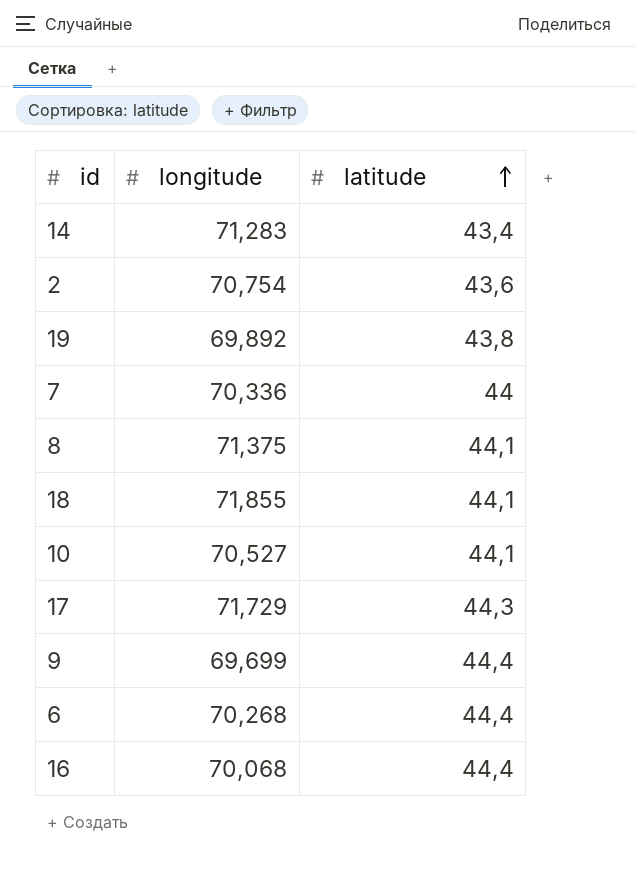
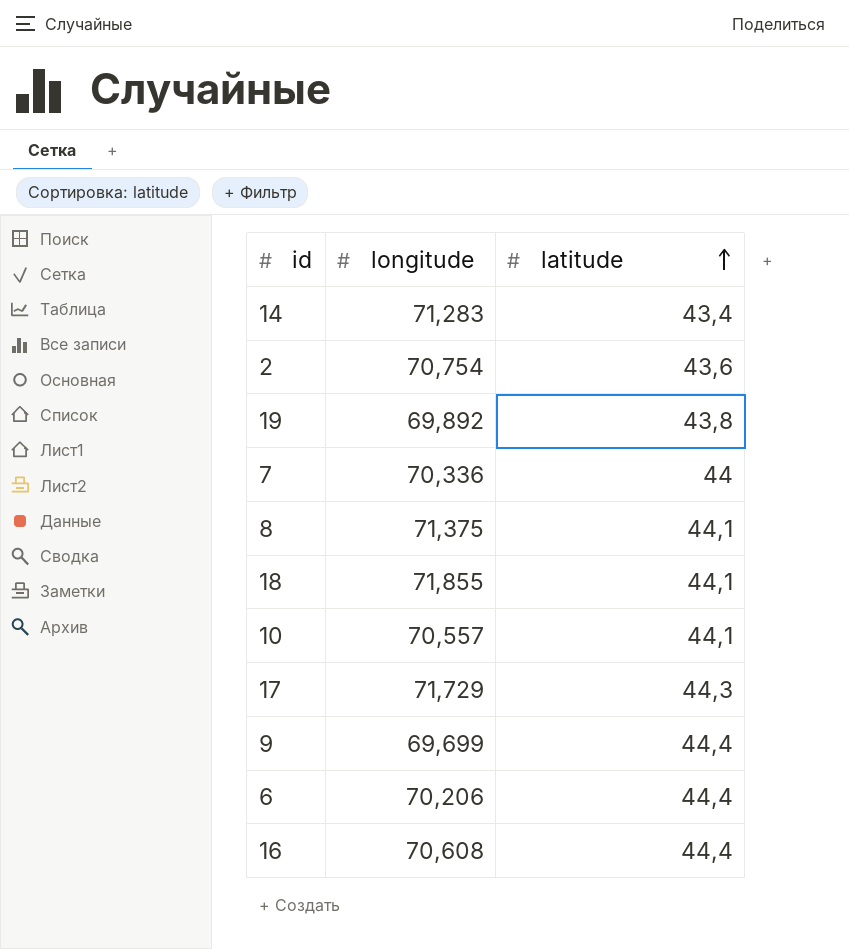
10 | longitude: 70,527 -> 70,557
6 | longitude: 70,268 -> 70,206
16 | longitude: 70,068 -> 70,608

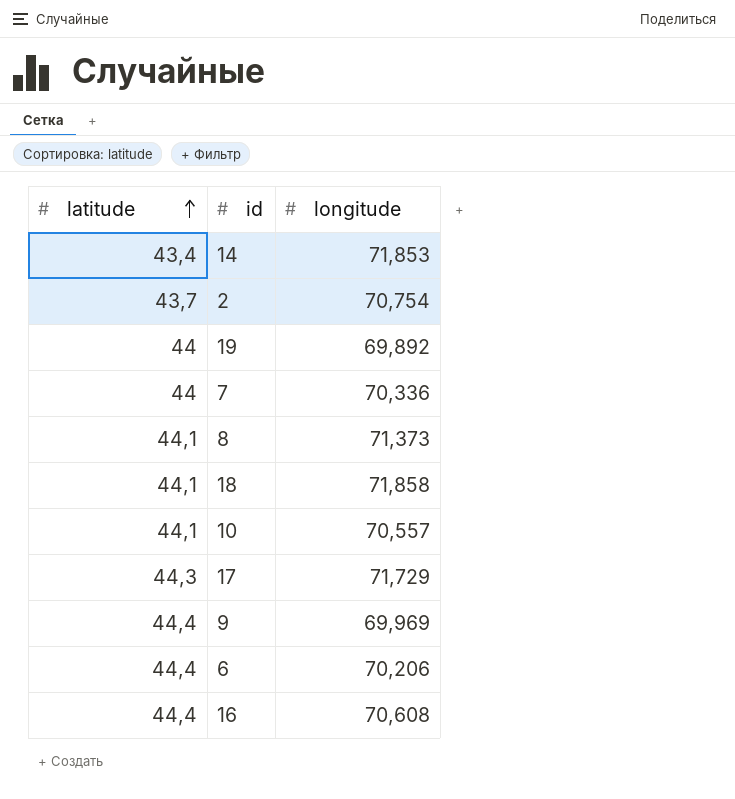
column latitude | position: 3 -> 1
14 | longitude: 71,283 -> 71,853
2 | latitude: 43,6 -> 43,7
19 | latitude: 43,8 -> 44
8 | longitude: 71,375 -> 71,373
18 | longitude: 71,855 -> 71,858
9 | longitude: 69,699 -> 69,969

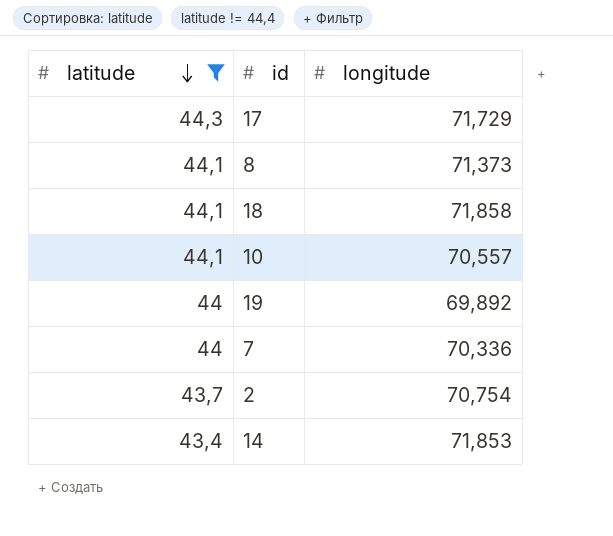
filter: none -> latitude != 44,4
row order: latitude ascending -> latitude descending

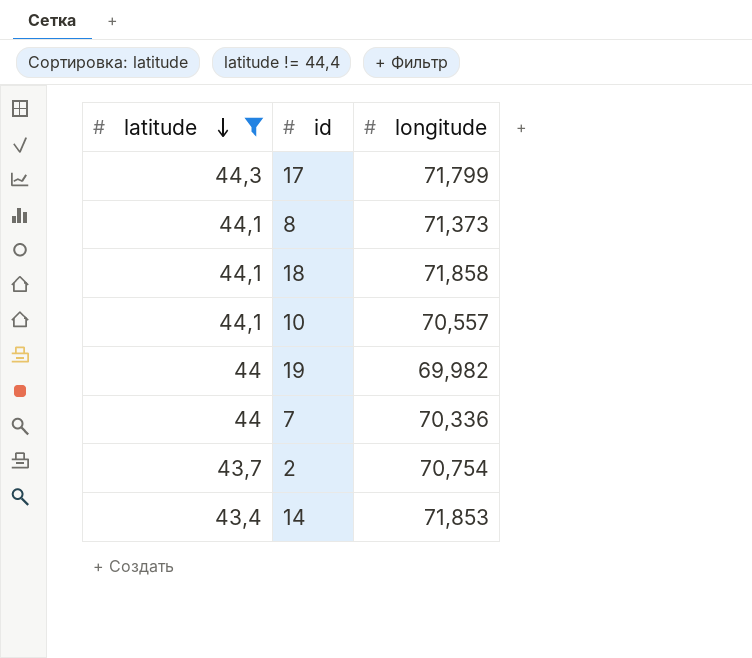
17 | longitude: 71,729 -> 71,799
19 | longitude: 69,892 -> 69,982

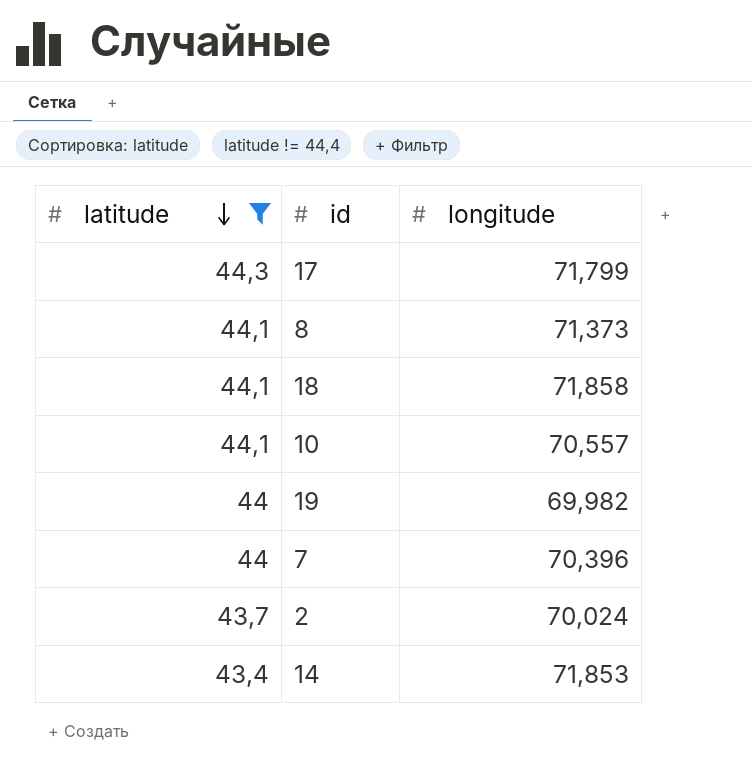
7 | longitude: 70,336 -> 70,396
2 | longitude: 70,754 -> 70,024

